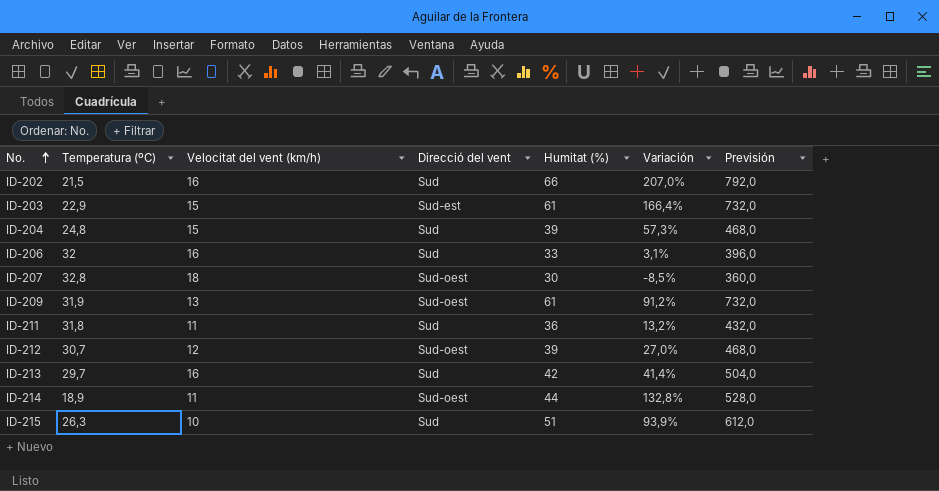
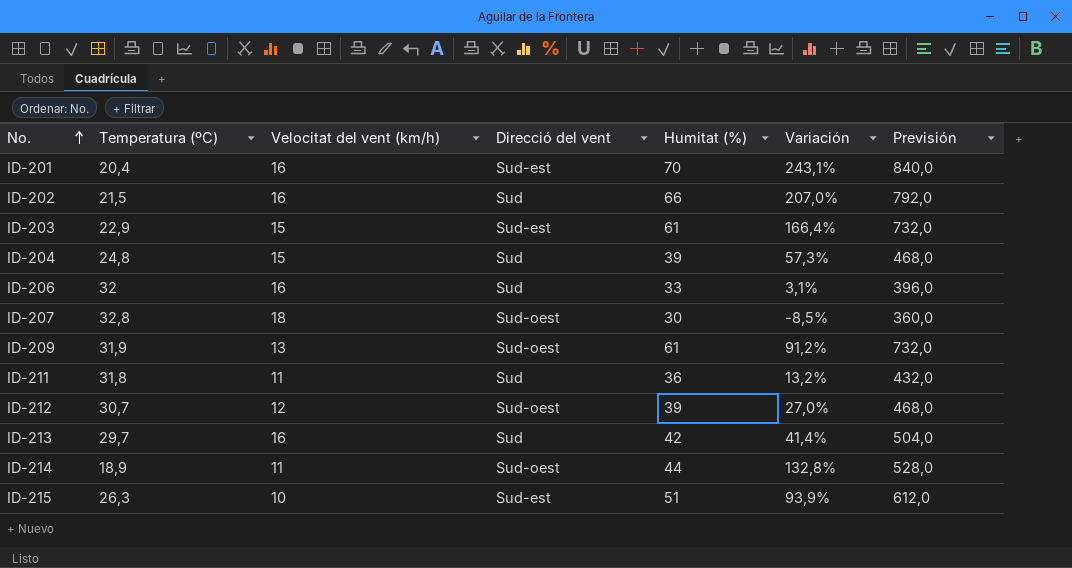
row ID-201: none -> 20,4 | 16 | Sud-est | 70 | 243,1% | 840,0
ID-215 | Direcció del vent: Sud -> Sud-est

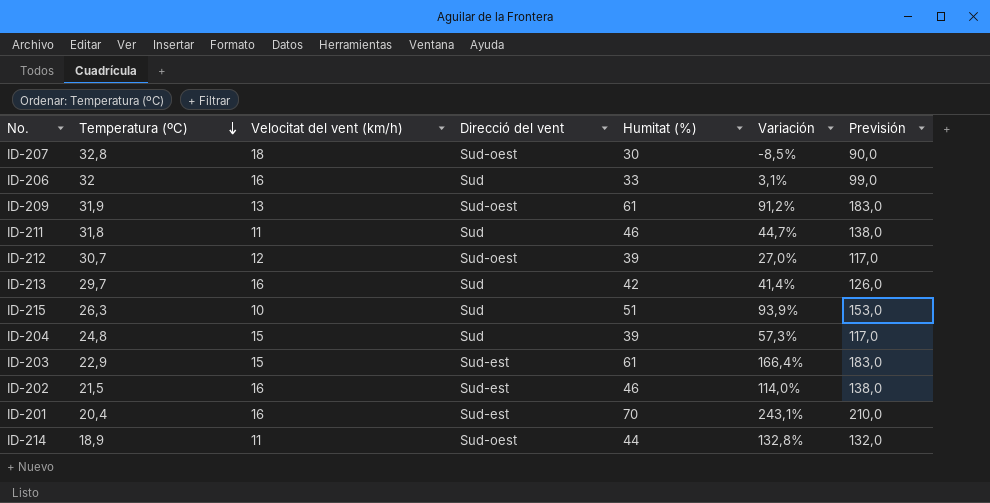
row order: No. ascending -> Temperatura (ºC) descending
column Previsión | formula: [Humitat (%)] * 12 -> [Humitat (%)] * 3
ID-211 | Humitat (%): 36 -> 46
ID-211 | Variación: 13,2% -> 44,7%
ID-215 | Direcció del vent: Sud-est -> Sud
ID-202 | Direcció del vent: Sud -> Sud-est
ID-202 | Humitat (%): 66 -> 46
ID-202 | Variación: 207,0% -> 114,0%

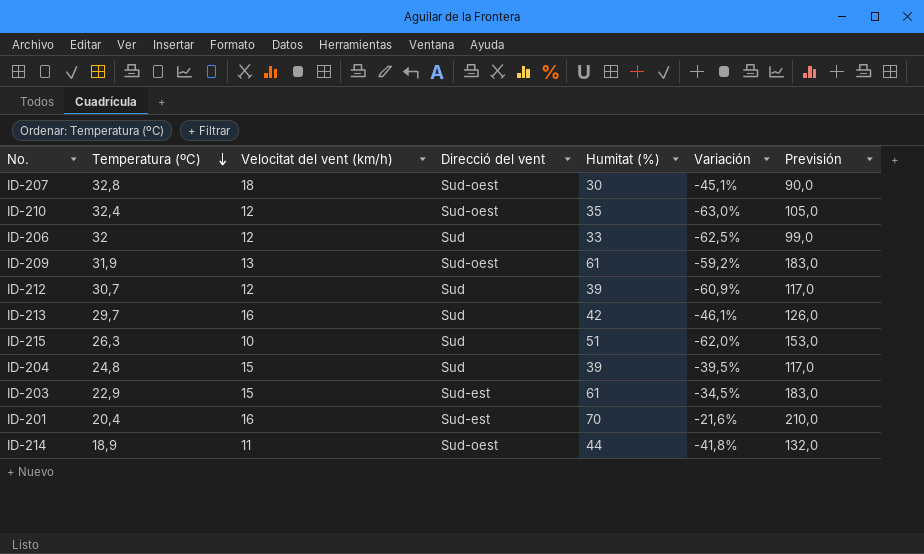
column Variación | formula: ([Humitat (%)] - [Temperatura (ºC)]) / [Temperatura (ºC)] -> ([Velocitat del vent (km/h)] - [Temperatura (ºC)]) / [Temperatura (ºC)]
row ID-211: 31,8 | 11 | Sud | 46 | 44,7% | 138,0 -> none
row ID-202: 21,5 | 16 | Sud-est | 46 | 114,0% | 138,0 -> none
row ID-210: none -> 32,4 | 12 | Sud-oest | 35 | -63,0% | 105,0
ID-206 | Velocitat del vent (km/h): 16 -> 12
ID-212 | Direcció del vent: Sud-oest -> Sud

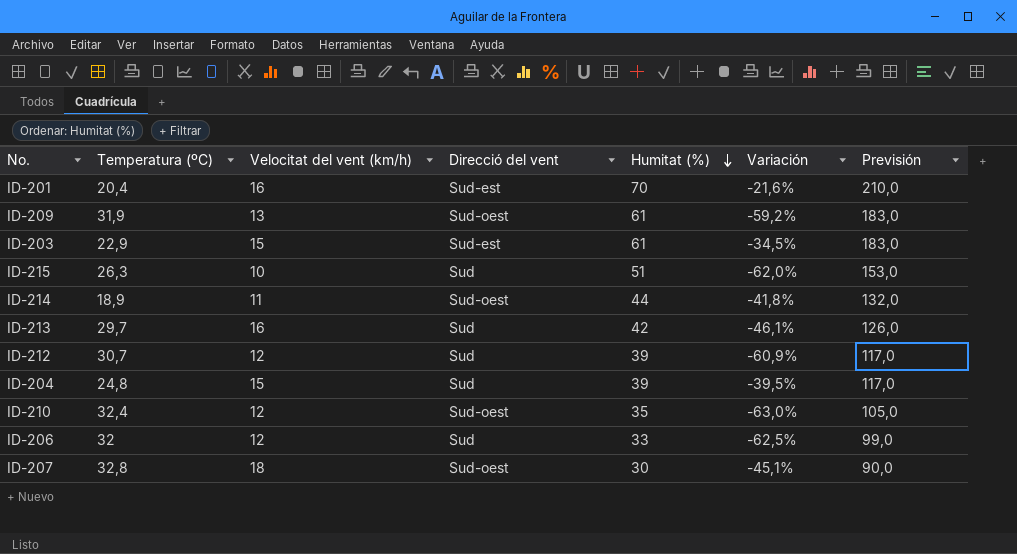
row order: Temperatura (ºC) descending -> Humitat (%) descending

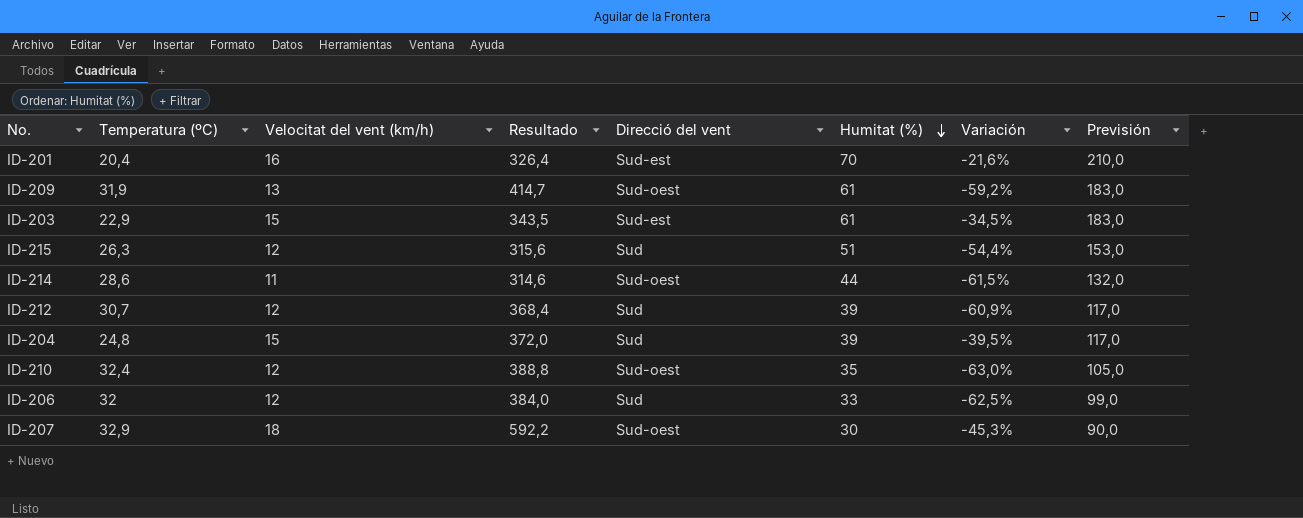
column Resultado | formula: none -> [Temperatura (ºC)] * [Velocitat del vent (km/h)]
row ID-213: 29,7 | 16 | Sud | 42 | -46,1% | 126,0 -> none
ID-215 | Velocitat del vent (km/h): 10 -> 12
ID-215 | Variación: -62,0% -> -54,4%
ID-214 | Temperatura (ºC): 18,9 -> 28,6
ID-214 | Variación: -41,8% -> -61,5%
ID-207 | Temperatura (ºC): 32,8 -> 32,9
ID-207 | Variación: -45,1% -> -45,3%

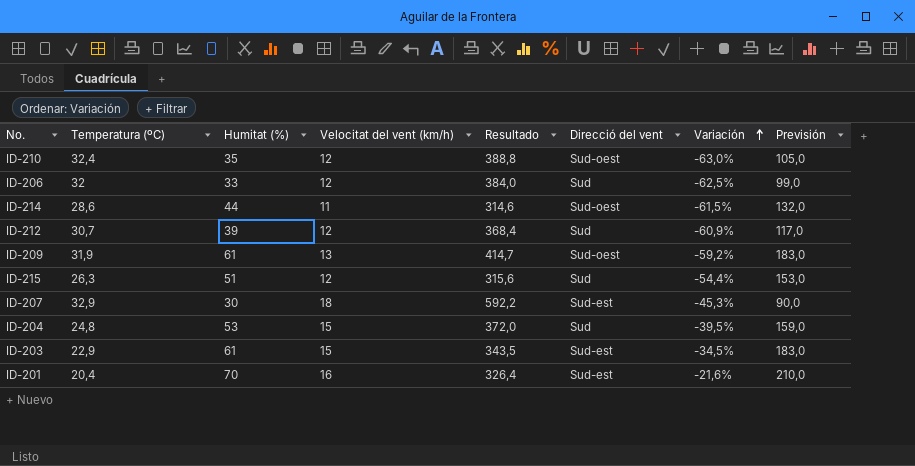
row order: Humitat (%) descending -> Variación ascending
column Humitat (%) | position: 6 -> 3
ID-207 | Direcció del vent: Sud-oest -> Sud-est
ID-204 | Humitat (%): 39 -> 53
ID-204 | Previsión: 117,0 -> 159,0

